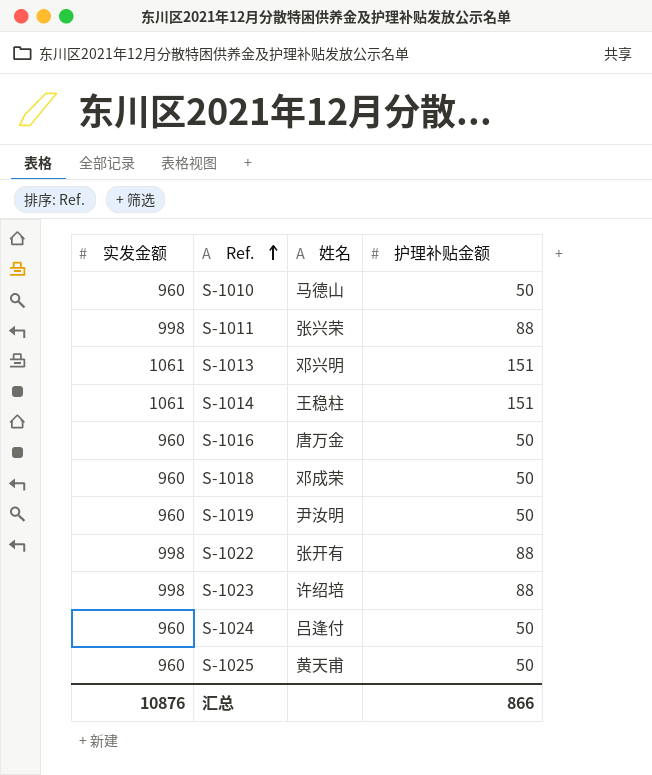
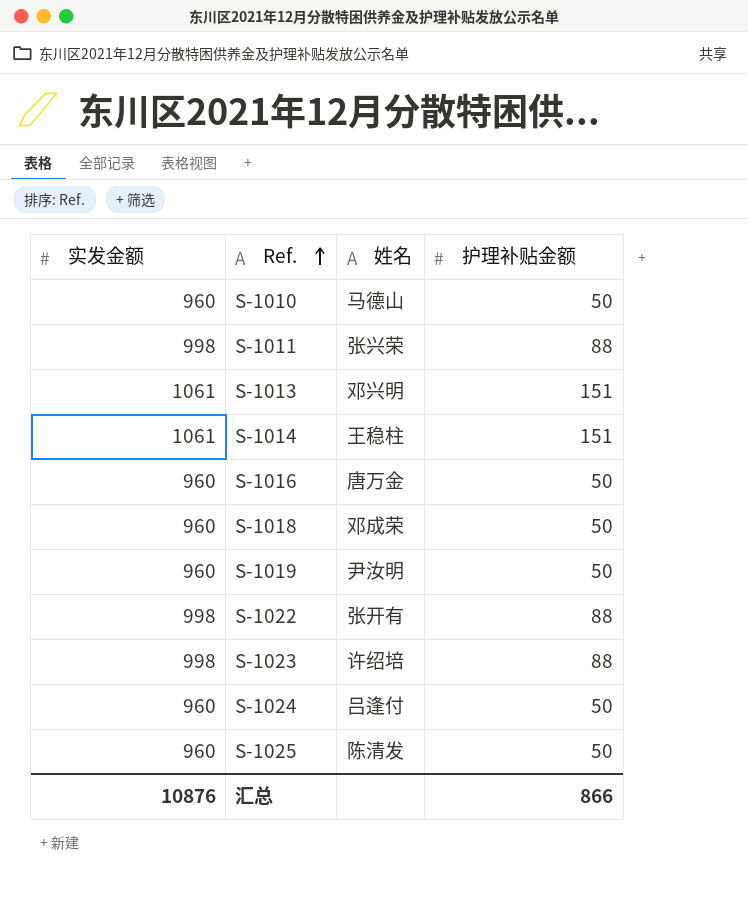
S-1025 | 姓名: 黄天甫 -> 陈清发

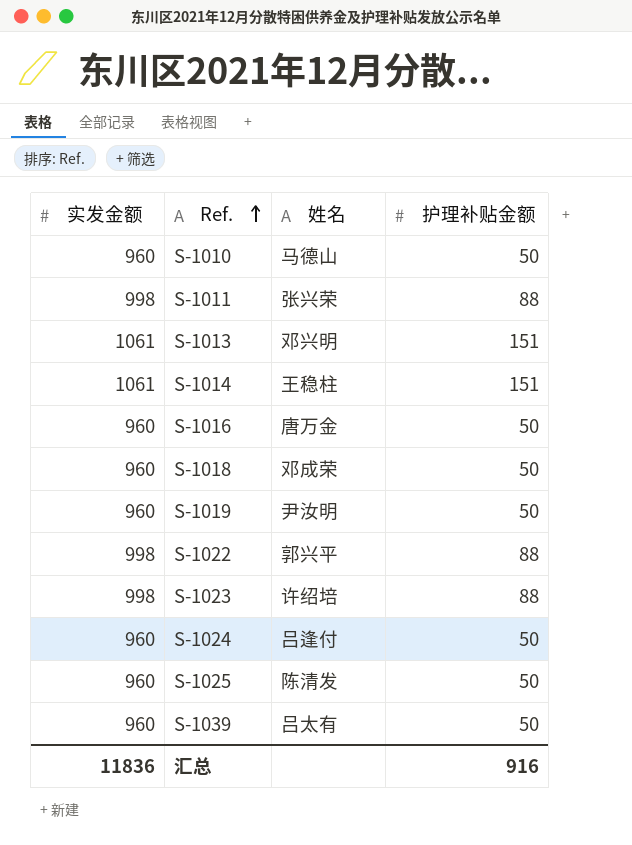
S-1022 | 姓名: 张开有 -> 郭兴平
row S-1039: none -> 960 | 吕太有 | 50
汇总 | 实发金额: 10876 -> 11836
汇总 | 护理补贴金额: 866 -> 916

